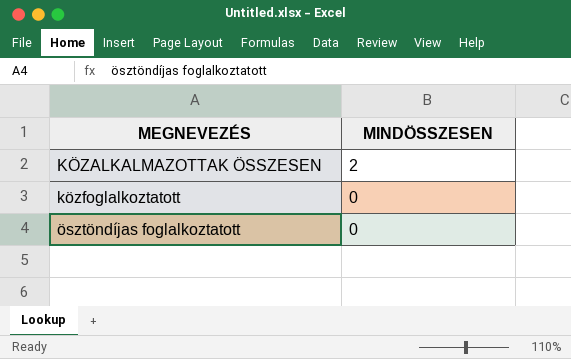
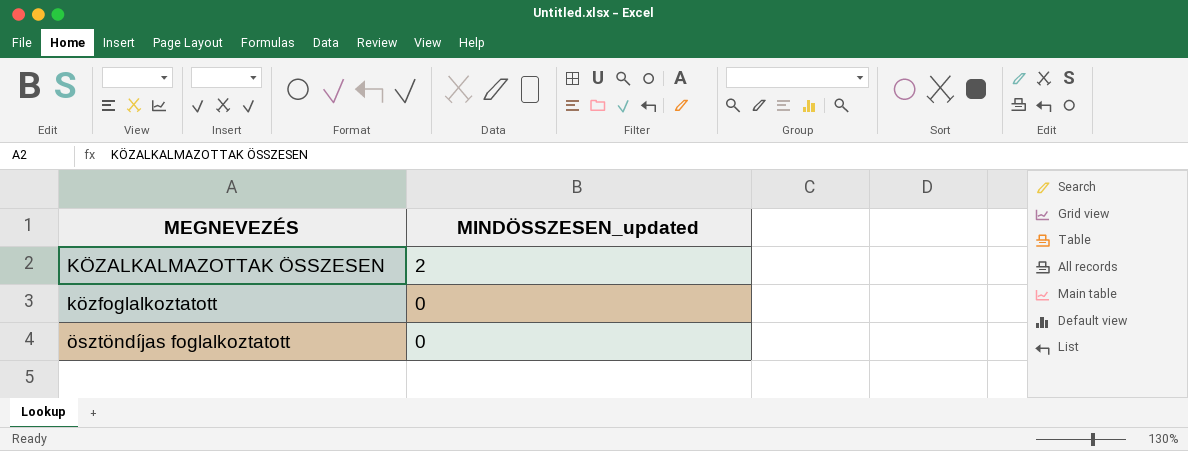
column name: MINDÖSSZESEN -> MINDÖSSZESEN_updated

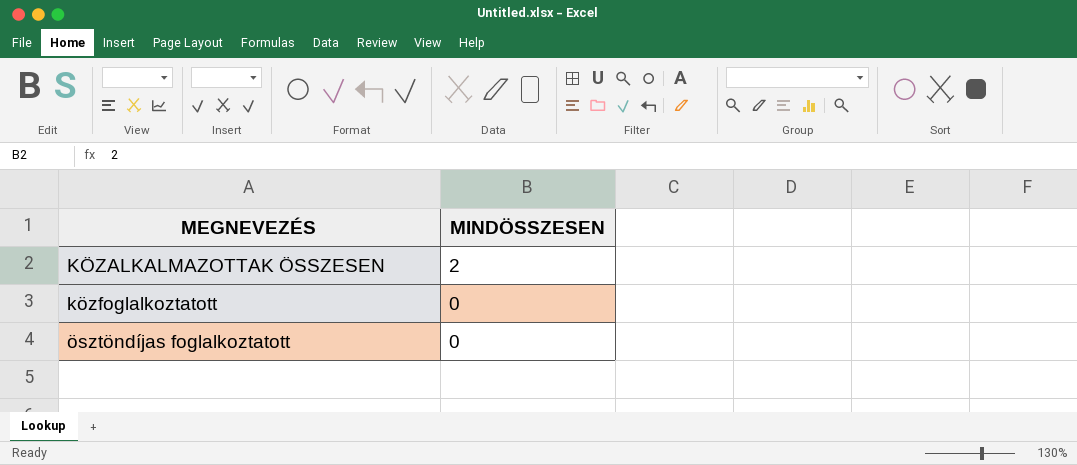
column name: MINDÖSSZESEN_updated -> MINDÖSSZESEN

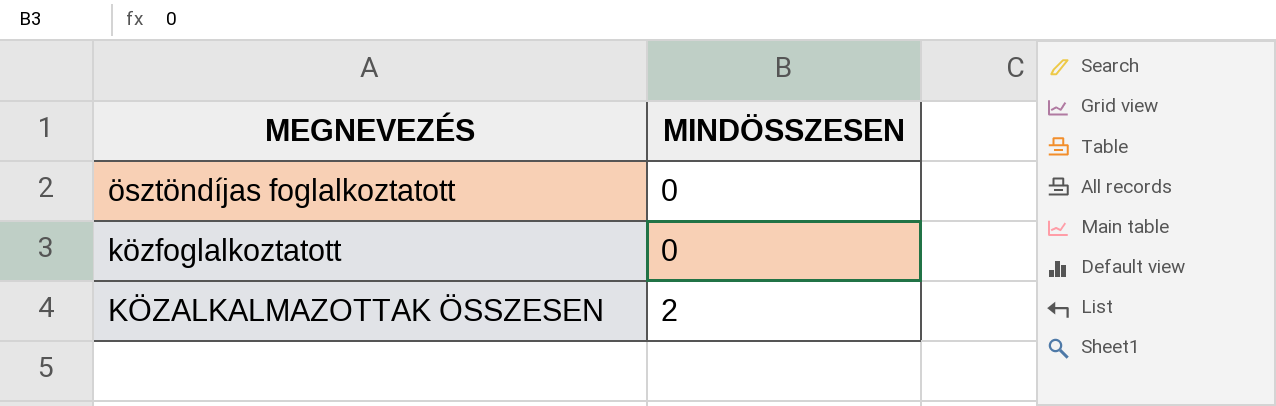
row order: MEGNEVEZÉS ascending -> MEGNEVEZÉS descending

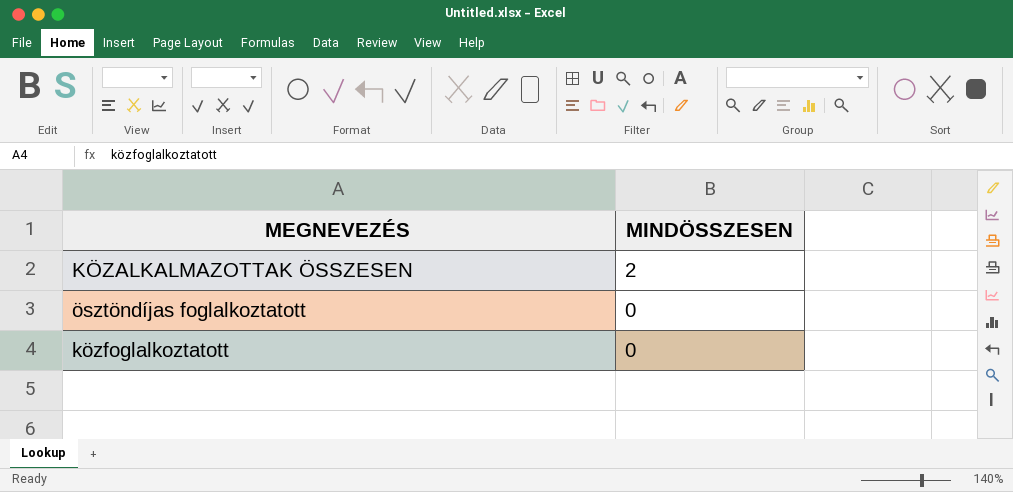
row order: MEGNEVEZÉS descending -> MINDÖSSZESEN descending

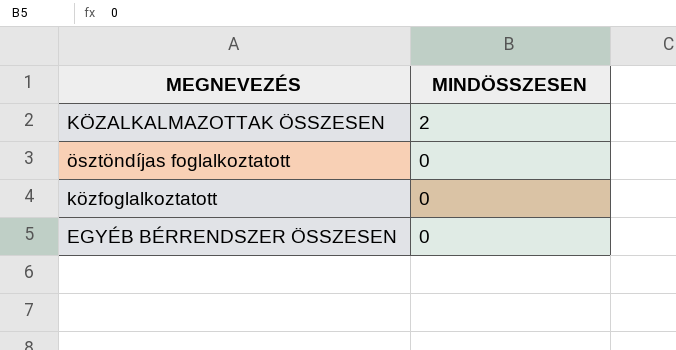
row EGYÉB BÉRRENDSZER ÖSSZESEN: none -> 0

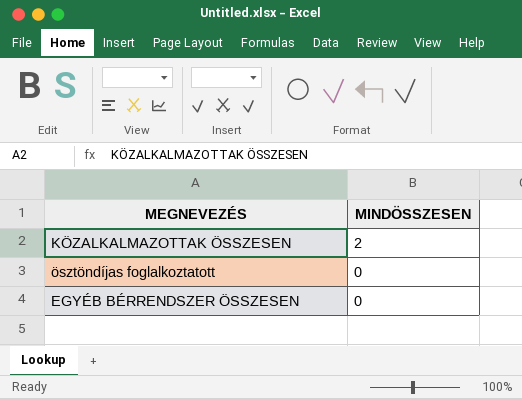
row közfoglalkoztatott: 0 -> none

